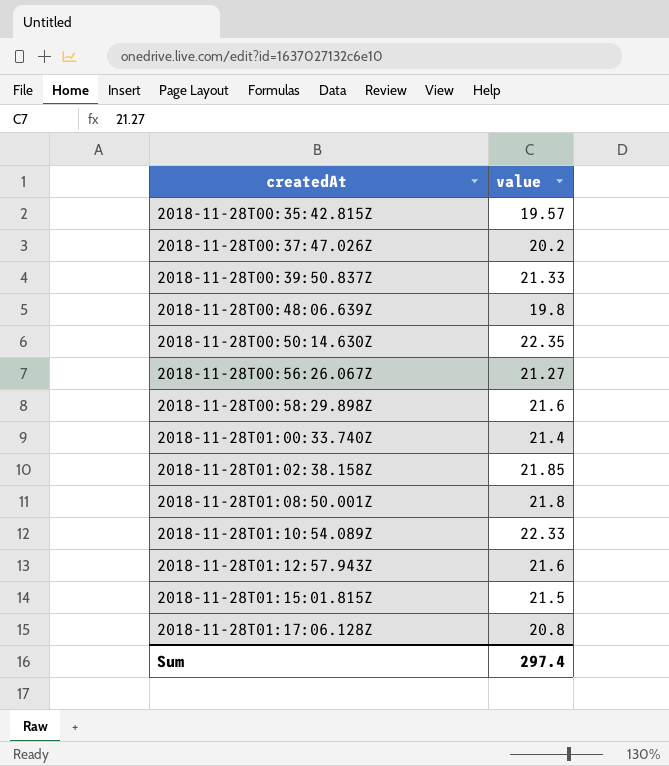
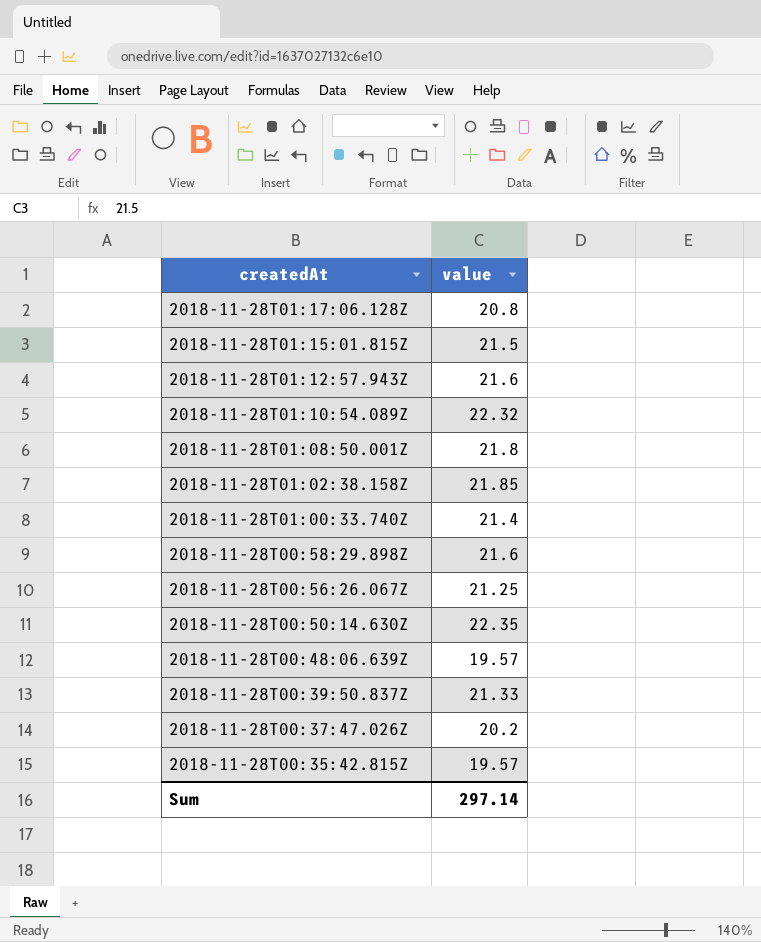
row order: createdAt ascending -> createdAt descending
2018-11-28T01:10:54.089Z | value: 22.33 -> 22.32
2018-11-28T00:56:26.067Z | value: 21.27 -> 21.25
2018-11-28T00:48:06.639Z | value: 19.8 -> 19.57
Sum | value: 297.4 -> 297.14

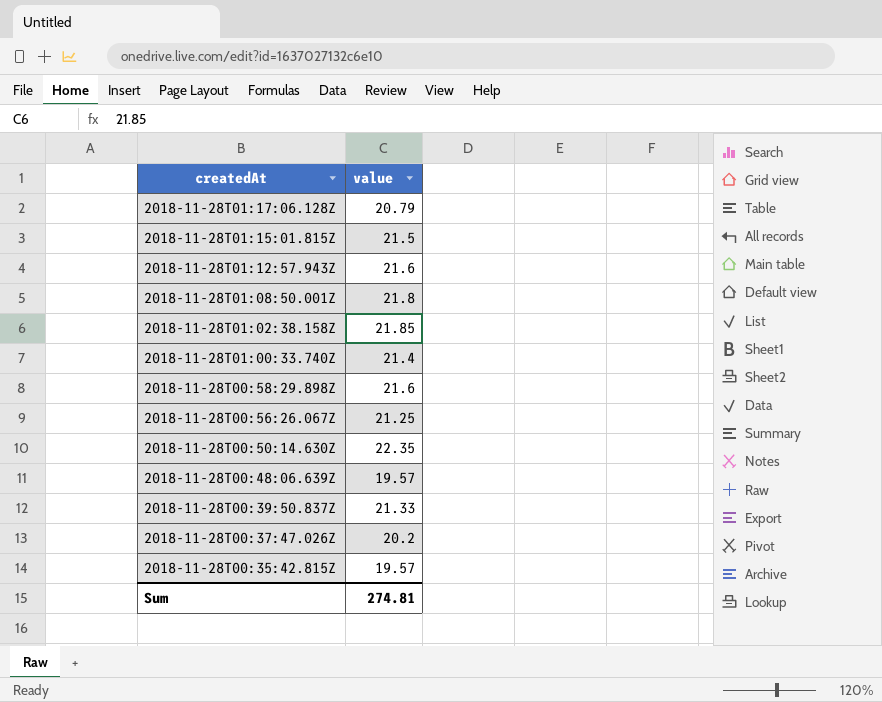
row 2018-11-28T01:10:54.089Z: 22.32 -> none
2018-11-28T01:17:06.128Z | value: 20.8 -> 20.79
Sum | value: 297.14 -> 274.81

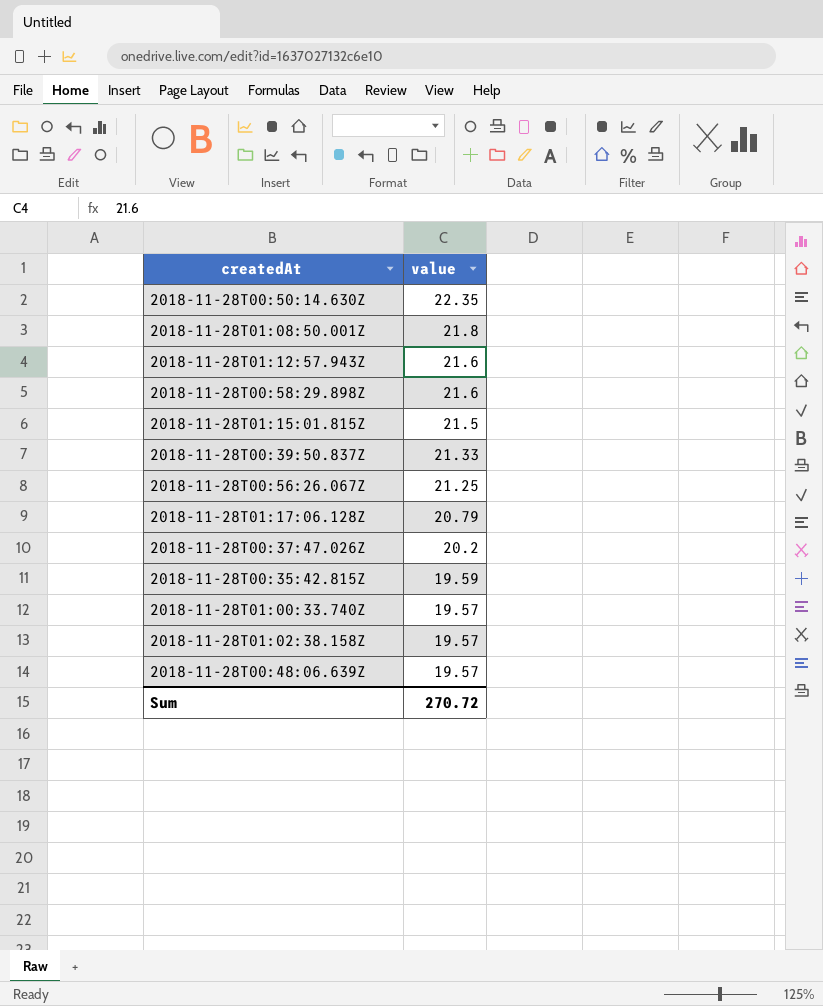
row order: createdAt descending -> value descending
2018-11-28T00:35:42.815Z | value: 19.57 -> 19.59
2018-11-28T01:00:33.740Z | value: 21.4 -> 19.57
2018-11-28T01:02:38.158Z | value: 21.85 -> 19.57
Sum | value: 274.81 -> 270.72

